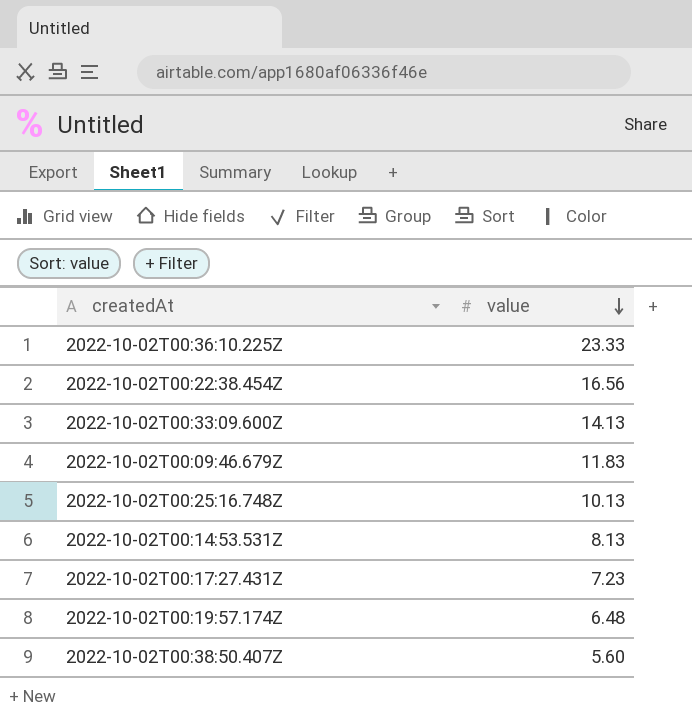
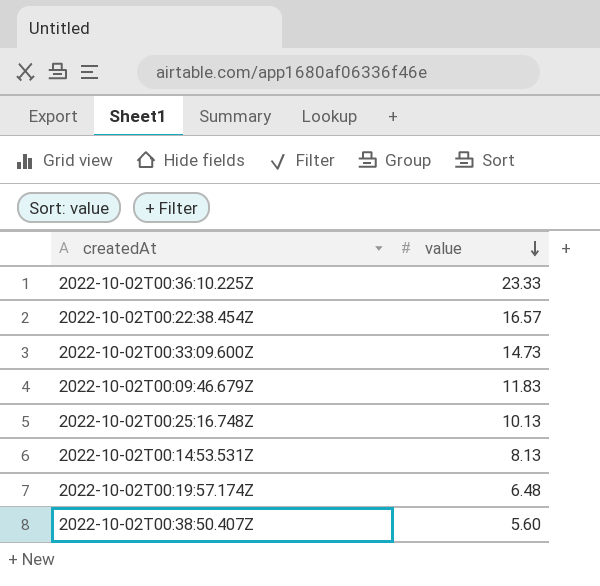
row 2022-10-02T00:17:27.431Z: 7.23 -> none
2022-10-02T00:22:38.454Z | value: 16.56 -> 16.57
2022-10-02T00:33:09.600Z | value: 14.13 -> 14.73

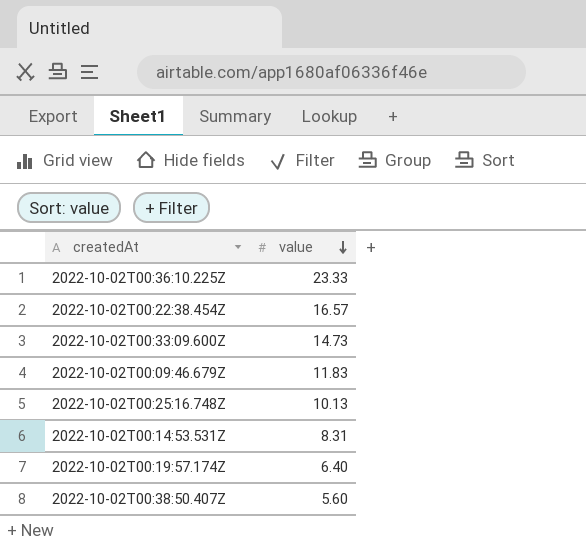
2022-10-02T00:14:53.531Z | value: 8.13 -> 8.31
2022-10-02T00:19:57.174Z | value: 6.48 -> 6.40

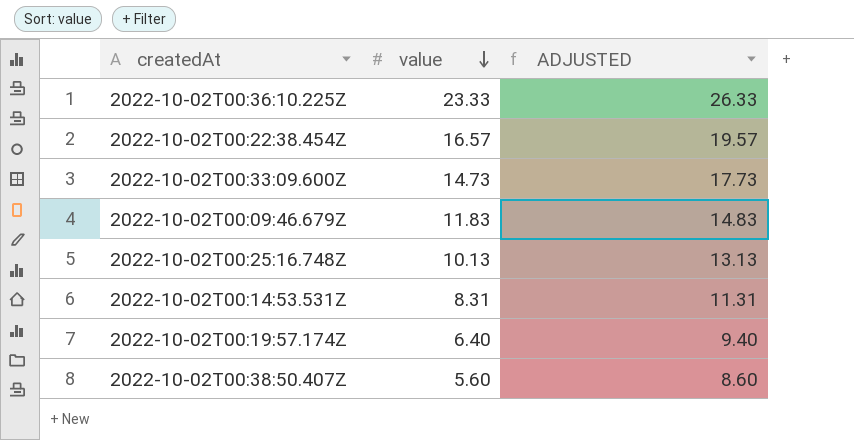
column ADJUSTED | formula: none -> [value] + 3

